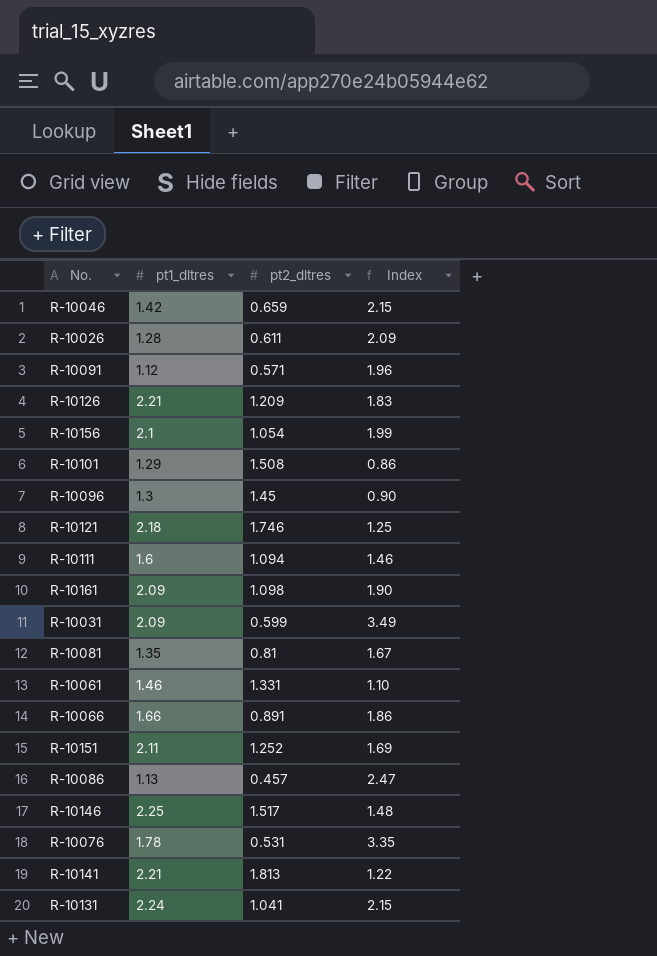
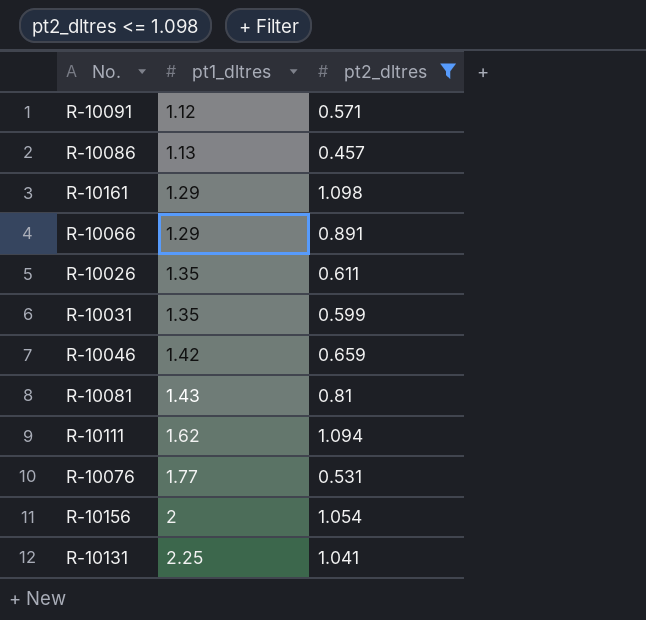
filter: none -> pt2_dltres <= 1.098
row order: none -> pt1_dltres ascending
column Index | formula: [pt1_dltres] / [pt2_dltres] -> none
R-10161 | pt1_dltres: 2.09 -> 1.29
R-10066 | pt1_dltres: 1.66 -> 1.29
R-10026 | pt1_dltres: 1.28 -> 1.35
R-10031 | pt1_dltres: 2.09 -> 1.35
R-10081 | pt1_dltres: 1.35 -> 1.43
R-10111 | pt1_dltres: 1.6 -> 1.62
R-10076 | pt1_dltres: 1.78 -> 1.77
R-10156 | pt1_dltres: 2.1 -> 2
R-10131 | pt1_dltres: 2.24 -> 2.25

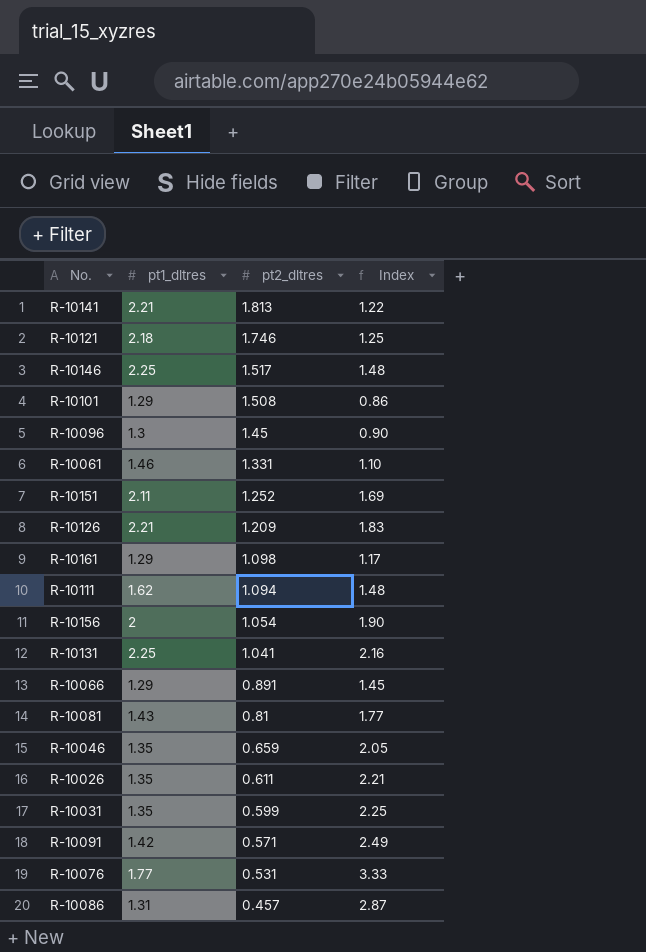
filter: pt2_dltres <= 1.098 -> none
row order: pt1_dltres ascending -> pt2_dltres descending
column Index | formula: none -> [pt1_dltres] / [pt2_dltres]
R-10046 | pt1_dltres: 1.42 -> 1.35
R-10091 | pt1_dltres: 1.12 -> 1.42
R-10086 | pt1_dltres: 1.13 -> 1.31

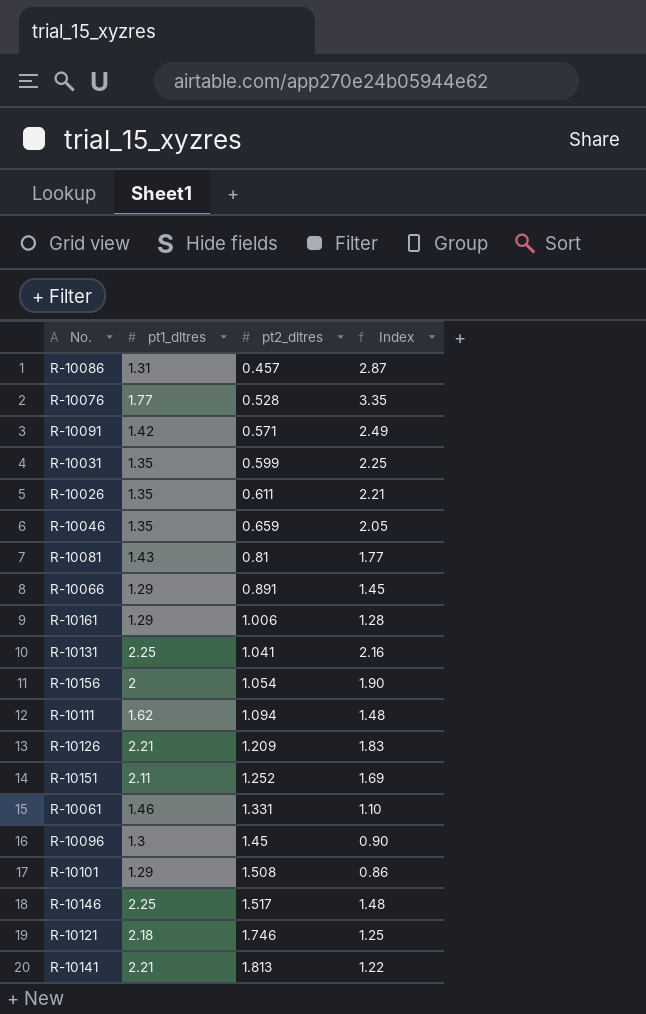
row order: pt2_dltres descending -> pt2_dltres ascending
R-10076 | pt2_dltres: 0.531 -> 0.528
R-10076 | Index: 3.33 -> 3.35
R-10161 | pt2_dltres: 1.098 -> 1.006
R-10161 | Index: 1.17 -> 1.28

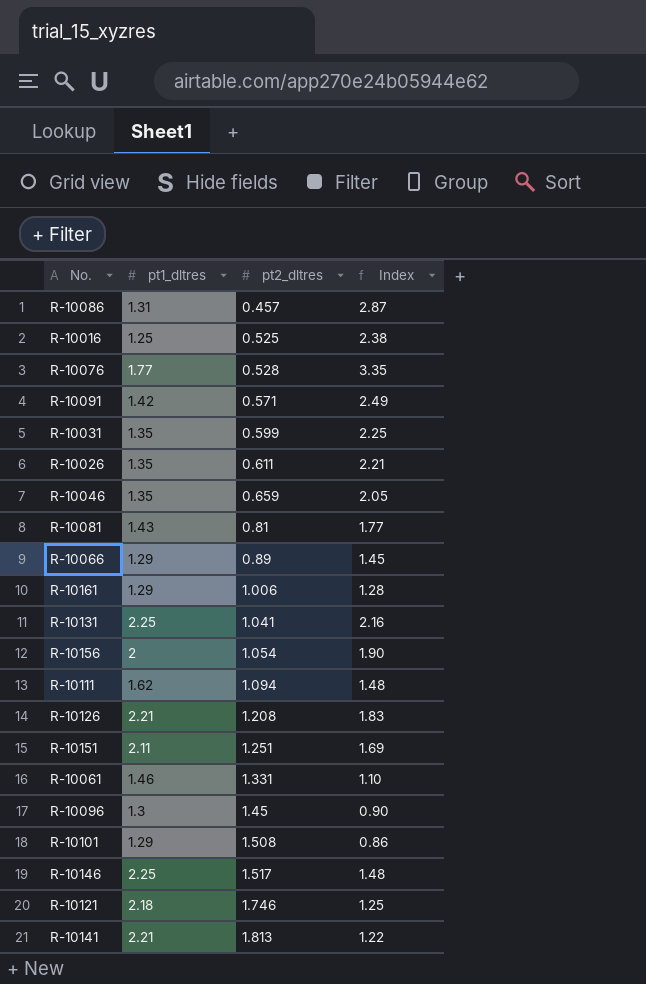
row R-10016: none -> 1.25 | 0.525 | 2.38
R-10066 | pt2_dltres: 0.891 -> 0.89
R-10126 | pt2_dltres: 1.209 -> 1.208
R-10151 | pt2_dltres: 1.252 -> 1.251

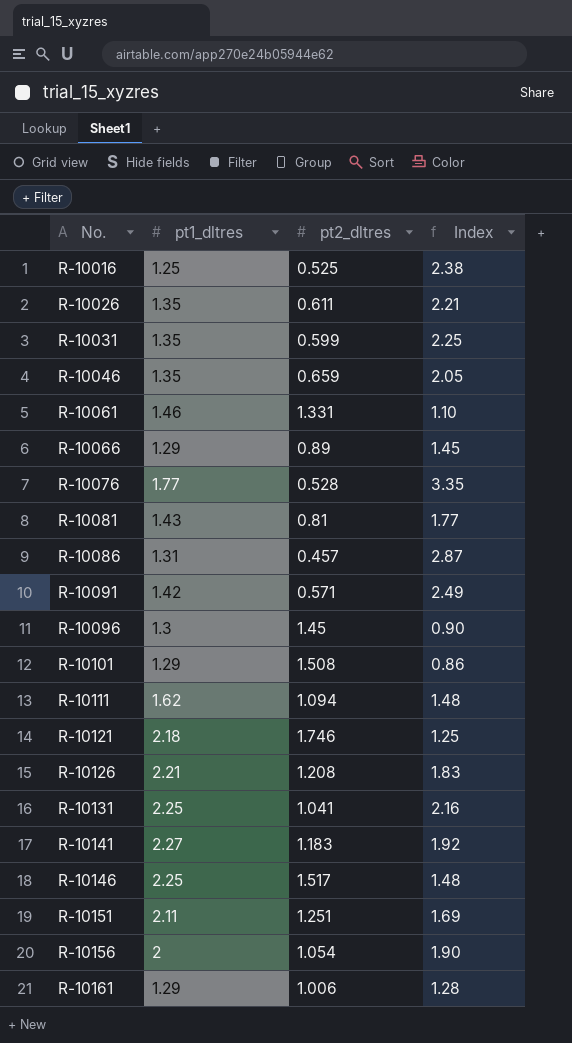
row order: pt2_dltres ascending -> No. ascending
R-10141 | pt1_dltres: 2.21 -> 2.27
R-10141 | pt2_dltres: 1.813 -> 1.183
R-10141 | Index: 1.22 -> 1.92

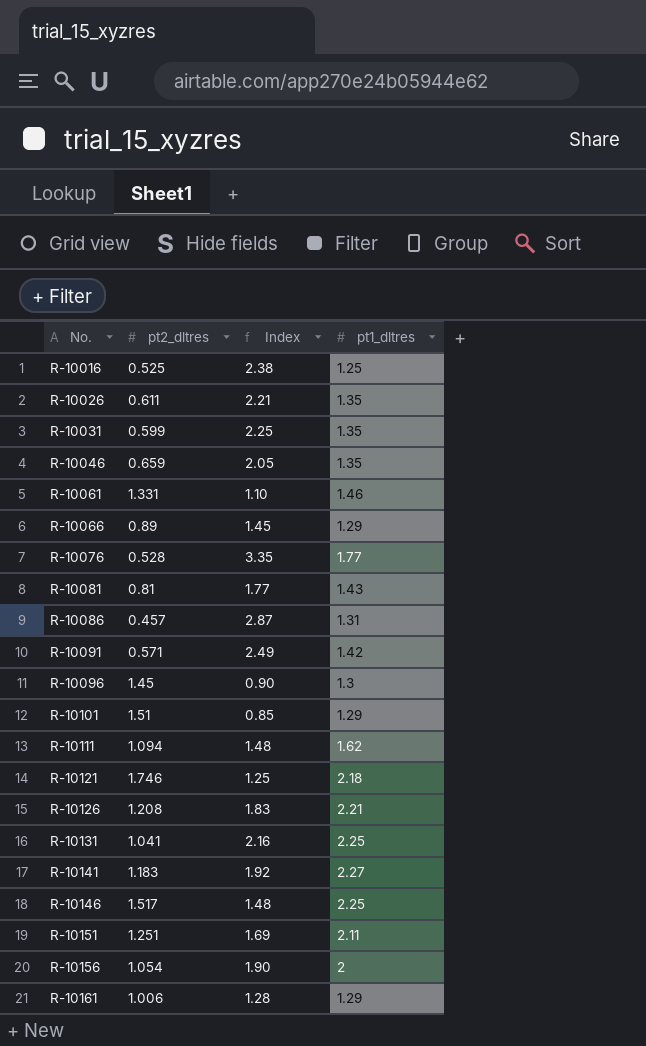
column pt1_dltres | position: 2 -> 4
R-10101 | pt2_dltres: 1.508 -> 1.51
R-10101 | Index: 0.86 -> 0.85

